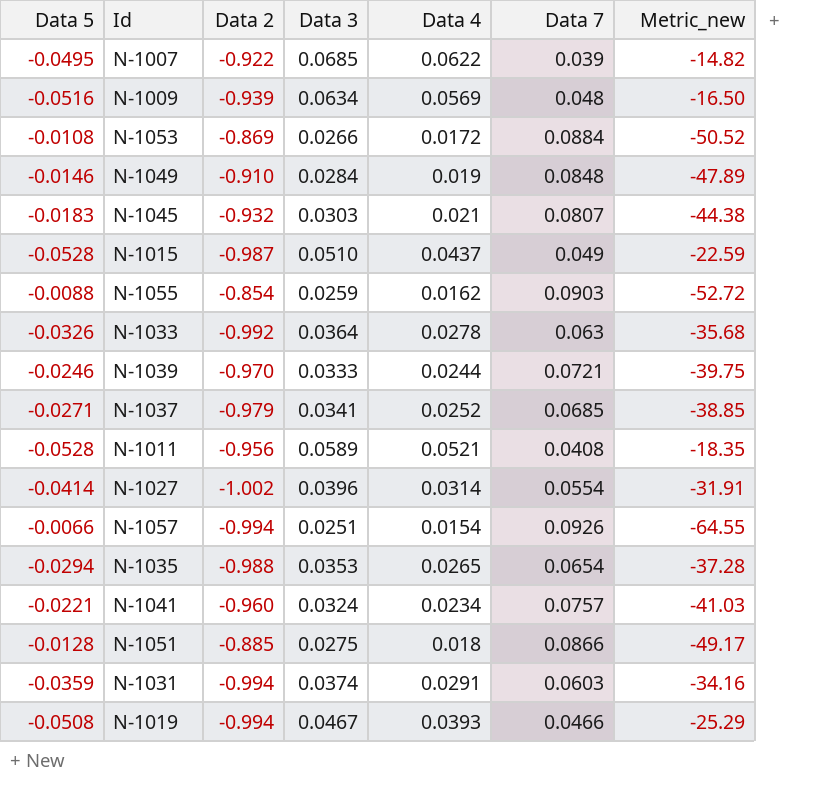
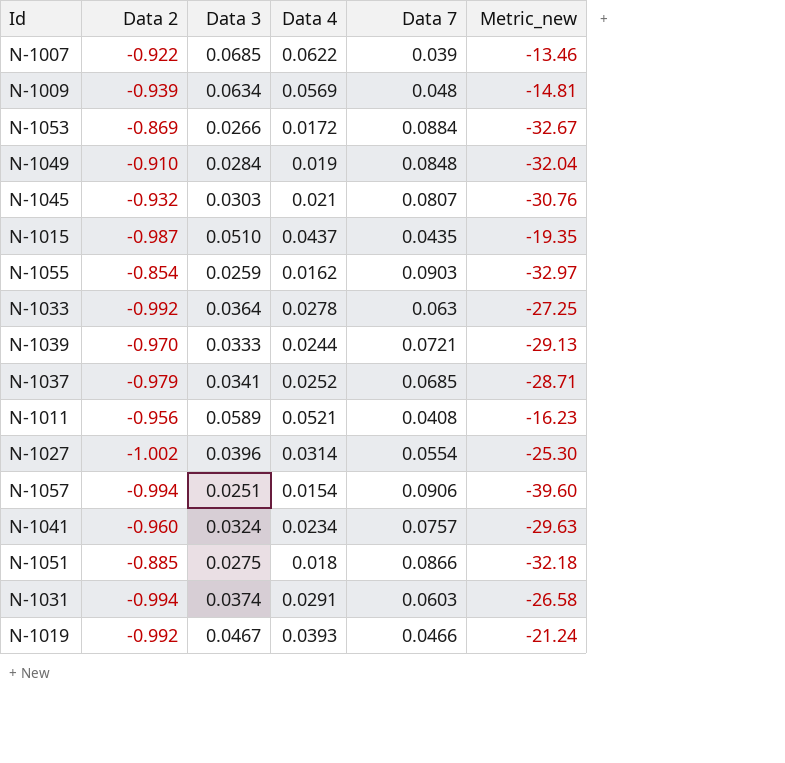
column Data 5 | position: 1 -> none
column Metric_new | formula: [Data 2] / [Data 4] -> [Data 2] / [Data 3]
row N-1035: -0.0294 | -0.988 | 0.0353 | 0.0265 | 0.0654 | -37.28 -> none
N-1015 | Data 7: 0.049 -> 0.0435
N-1057 | Data 7: 0.0926 -> 0.0906
N-1019 | Data 2: -0.994 -> -0.992

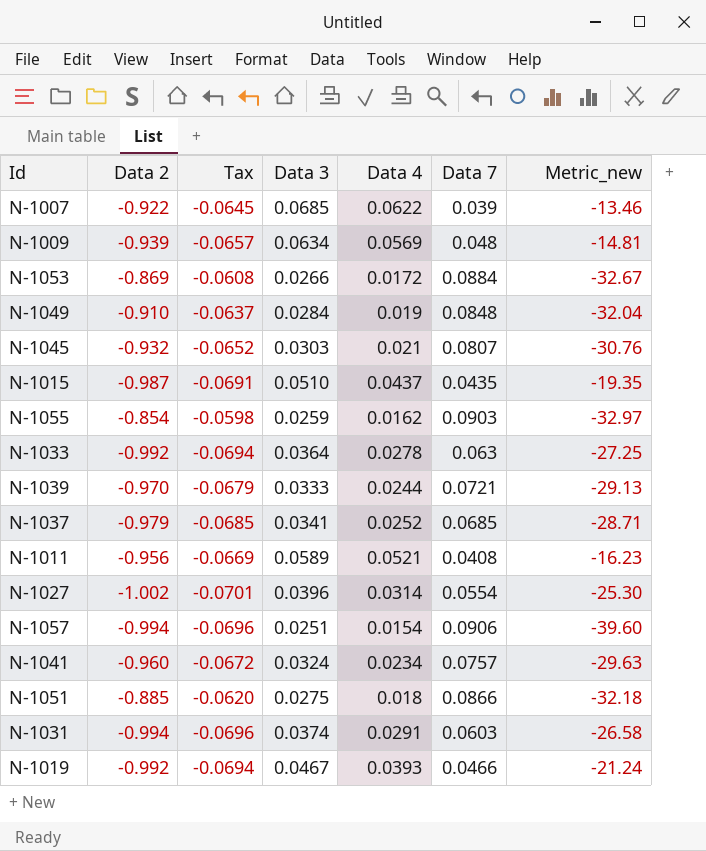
column Tax | formula: none -> [Data 2] * 0.07

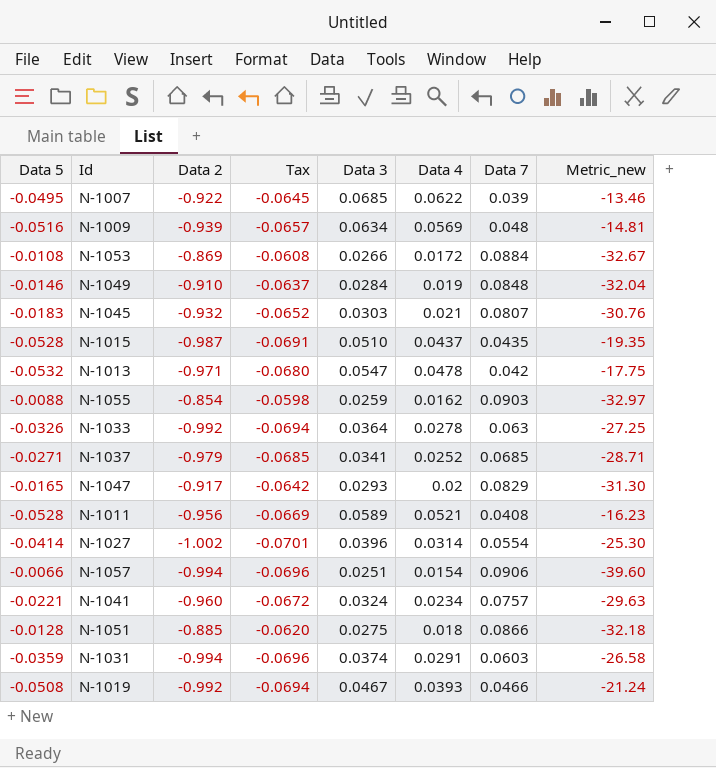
column Data 5 | position: none -> 1
row N-1039: -0.970 | -0.0679 | 0.0333 | 0.0244 | 0.0721 | -29.13 -> none
row N-1013: none -> -0.0532 | -0.971 | -0.0680 | 0.0547 | 0.0478 | 0.042 | -17.75
row N-1047: none -> -0.0165 | -0.917 | -0.0642 | 0.0293 | 0.02 | 0.0829 | -31.30

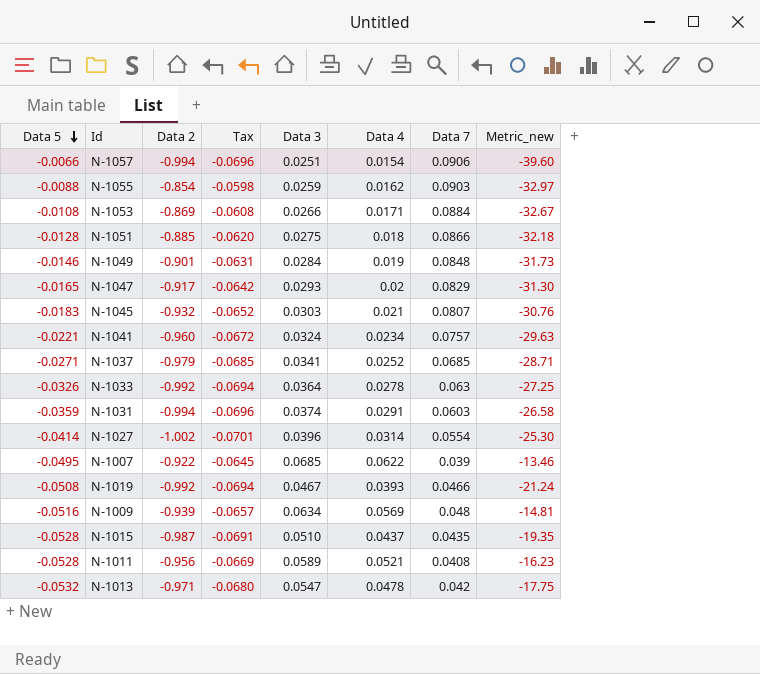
row order: none -> Data 5 descending
N-1053 | Data 4: 0.0172 -> 0.0171
N-1049 | Data 2: -0.910 -> -0.901
N-1049 | Tax: -0.0637 -> -0.0631
N-1049 | Metric_new: -32.04 -> -31.73

